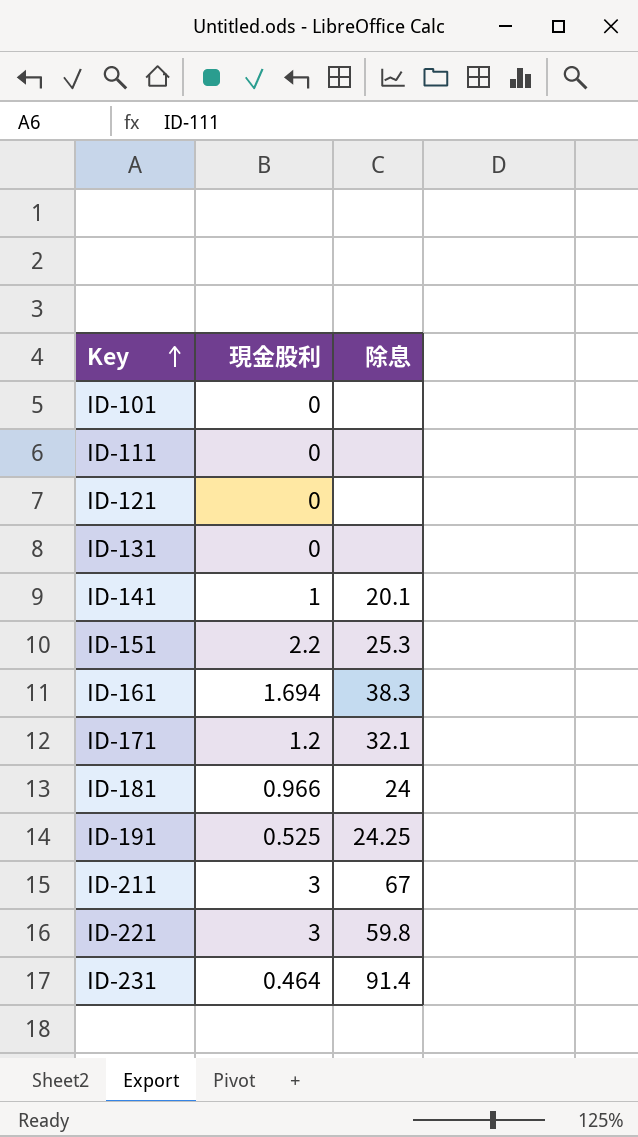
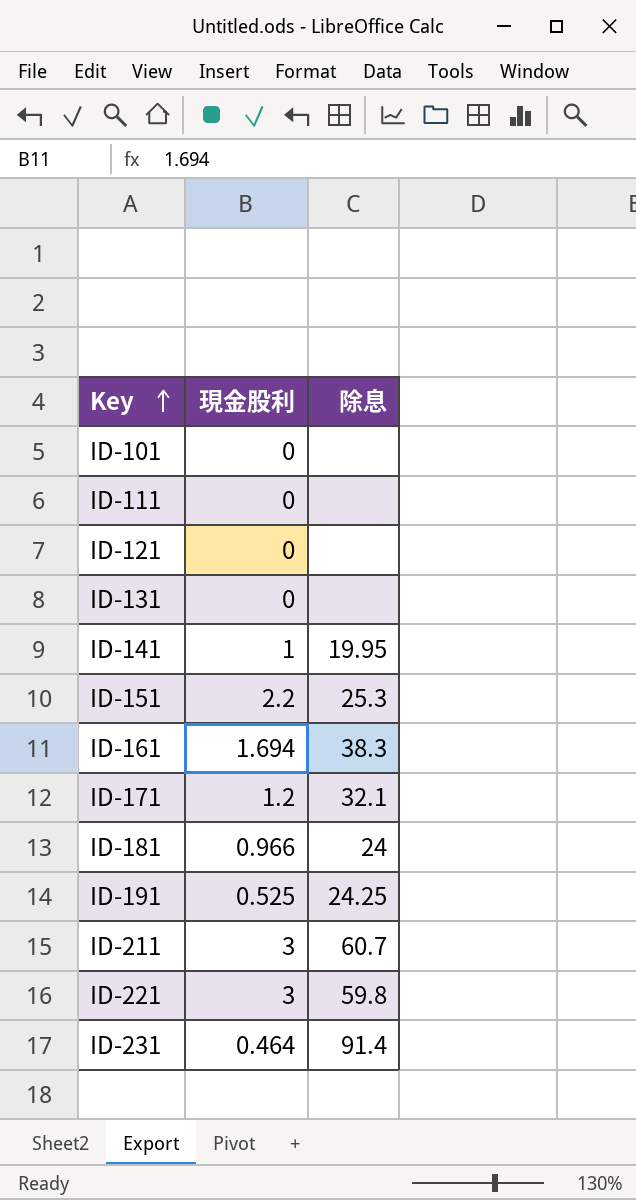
ID-141 | 除息: 20.1 -> 19.95
ID-211 | 除息: 67 -> 60.7

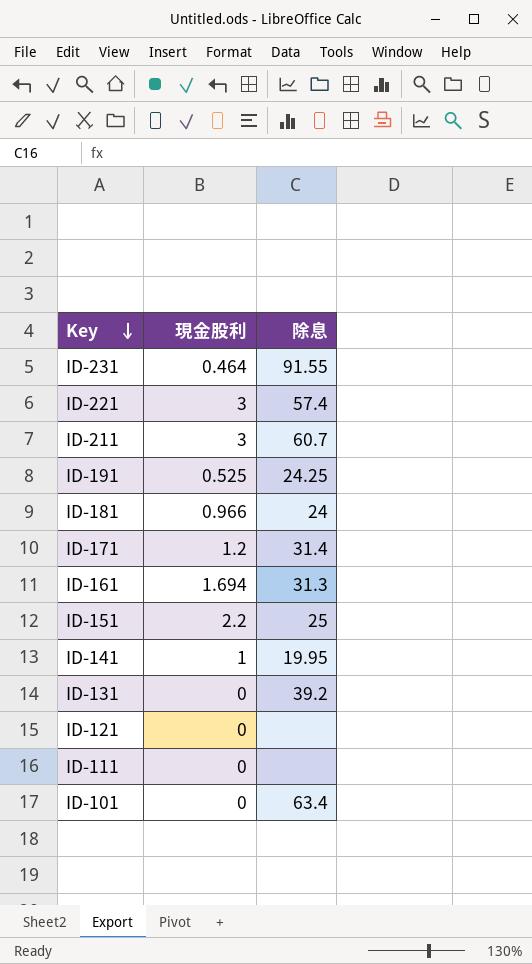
row order: Key ascending -> Key descending
ID-231 | 除息: 91.4 -> 91.55
ID-221 | 除息: 59.8 -> 57.4
ID-171 | 除息: 32.1 -> 31.4
ID-161 | 除息: 38.3 -> 31.3
ID-151 | 除息: 25.3 -> 25
ID-131 | 除息: none -> 39.2
ID-101 | 除息: none -> 63.4

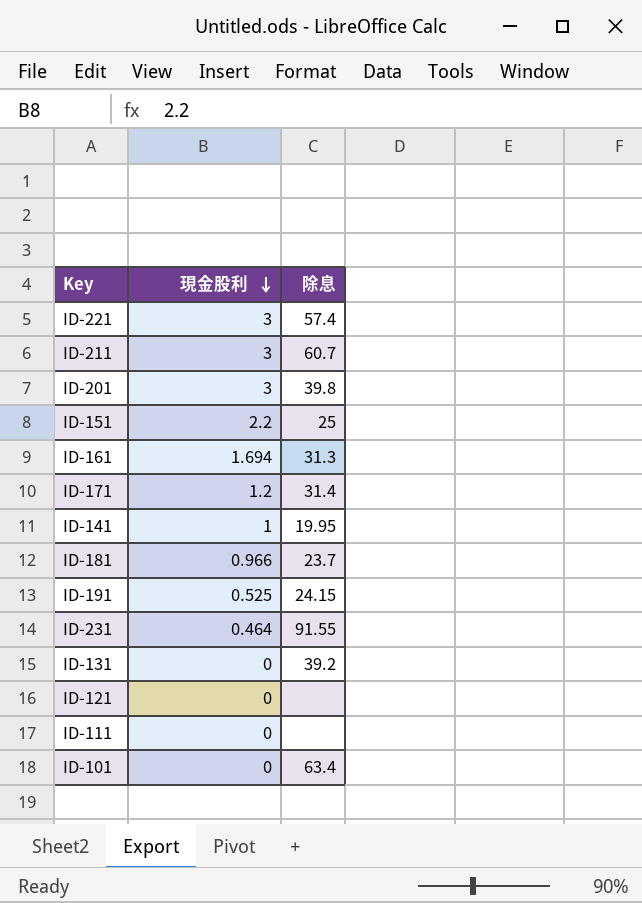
row order: Key descending -> 現金股利 descending
row ID-201: none -> 3 | 39.8
ID-181 | 除息: 24 -> 23.7
ID-191 | 除息: 24.25 -> 24.15

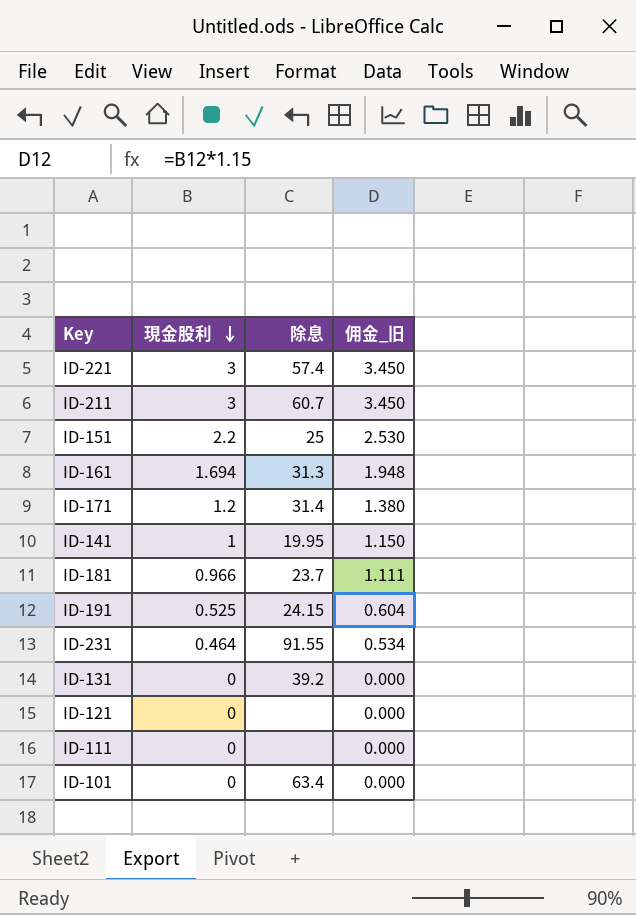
column 佣金_旧 | formula: none -> [現金股利] * 1.15
row ID-201: 3 | 39.8 -> none

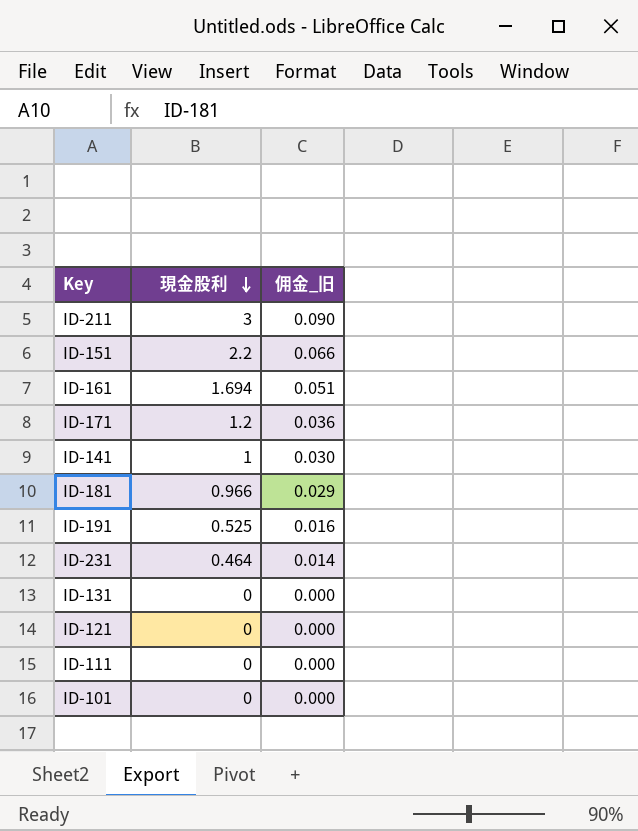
column 除息 | position: 3 -> none
column 佣金_旧 | formula: [現金股利] * 1.15 -> [現金股利] * 0.03
row ID-221: 3 | 57.4 | 3.450 -> none

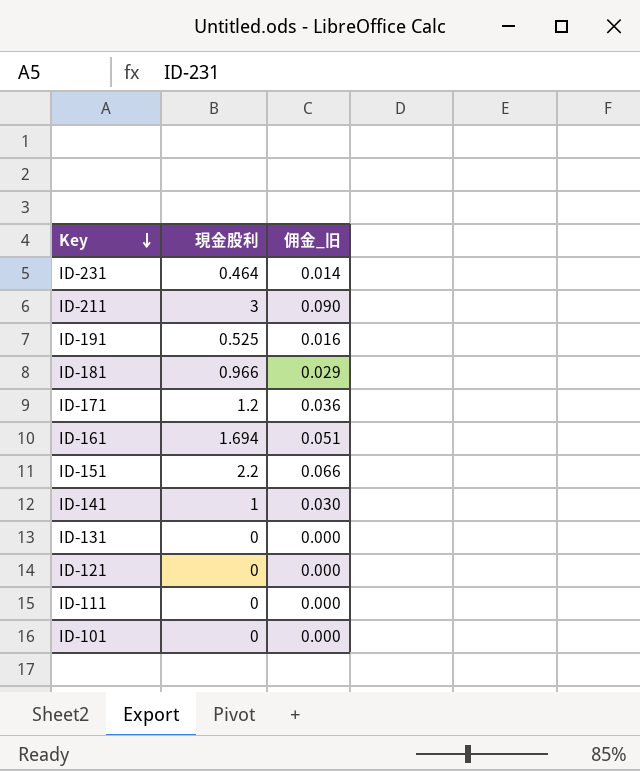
row order: 現金股利 descending -> Key descending

